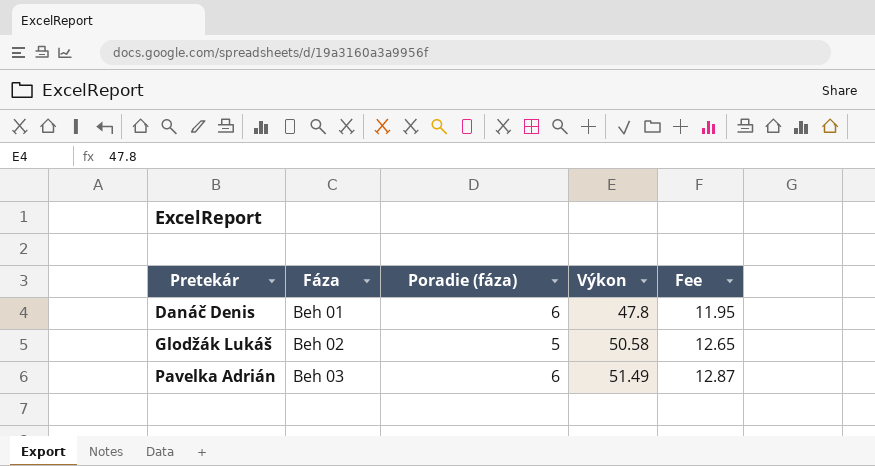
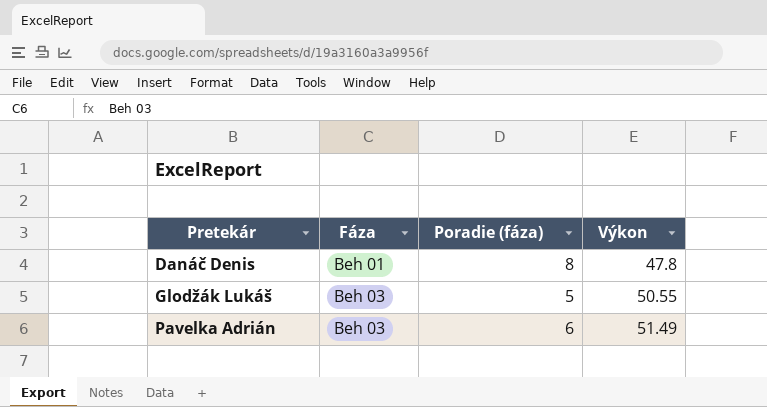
column Fee | formula: [Výkon] * 0.25 -> none
Danáč Denis | Poradie (fáza): 6 -> 8
Glodžák Lukáš | Fáza: Beh 02 -> Beh 03
Glodžák Lukáš | Výkon: 50.58 -> 50.55

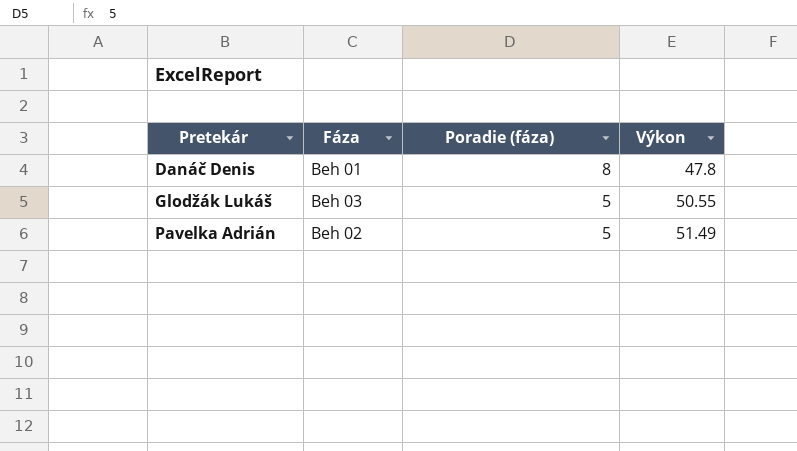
Pavelka Adrián | Fáza: Beh 03 -> Beh 02
Pavelka Adrián | Poradie (fáza): 6 -> 5

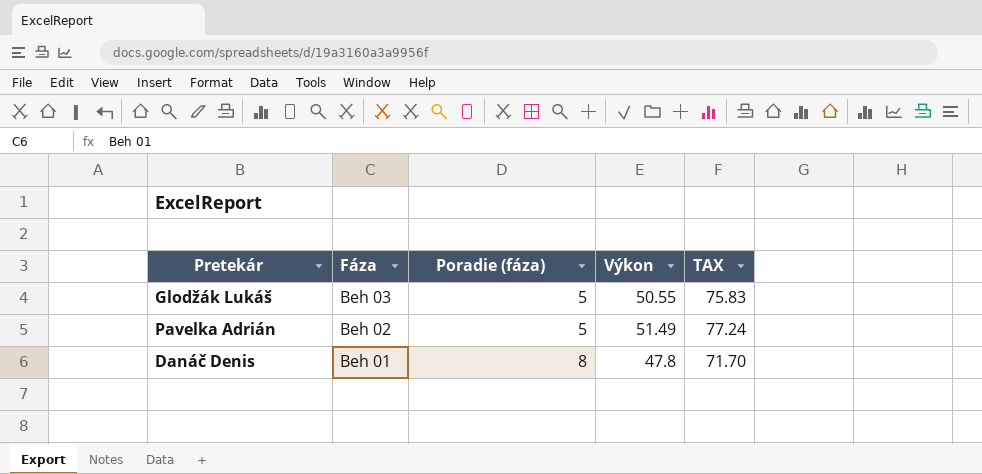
row order: Pretekár ascending -> Fáza descending
column TAX | formula: none -> [Výkon] * 1.5

